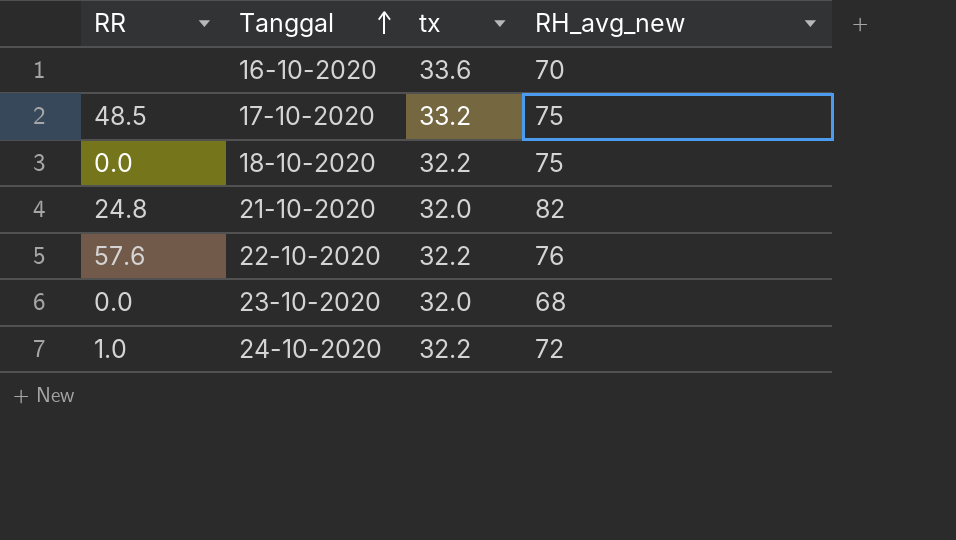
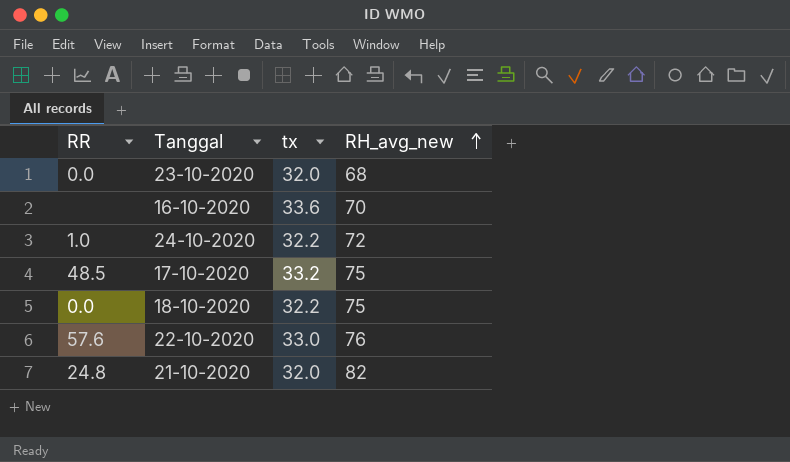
row order: Tanggal ascending -> RH_avg_new ascending
22-10-2020 | tx: 32.2 -> 33.0

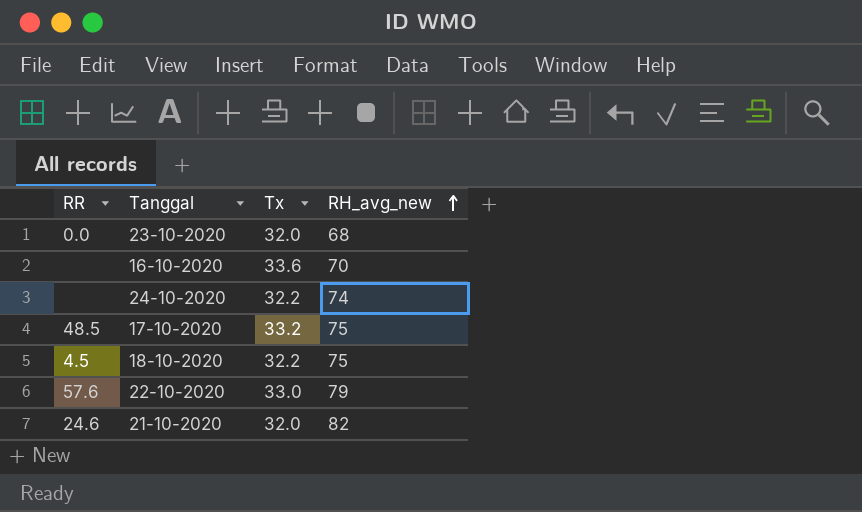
column name: tx -> Tx
24-10-2020 | RR: 1.0 -> none
24-10-2020 | RH_avg_new: 72 -> 74
18-10-2020 | RR: 0.0 -> 4.5
22-10-2020 | RH_avg_new: 76 -> 79
21-10-2020 | RR: 24.8 -> 24.6

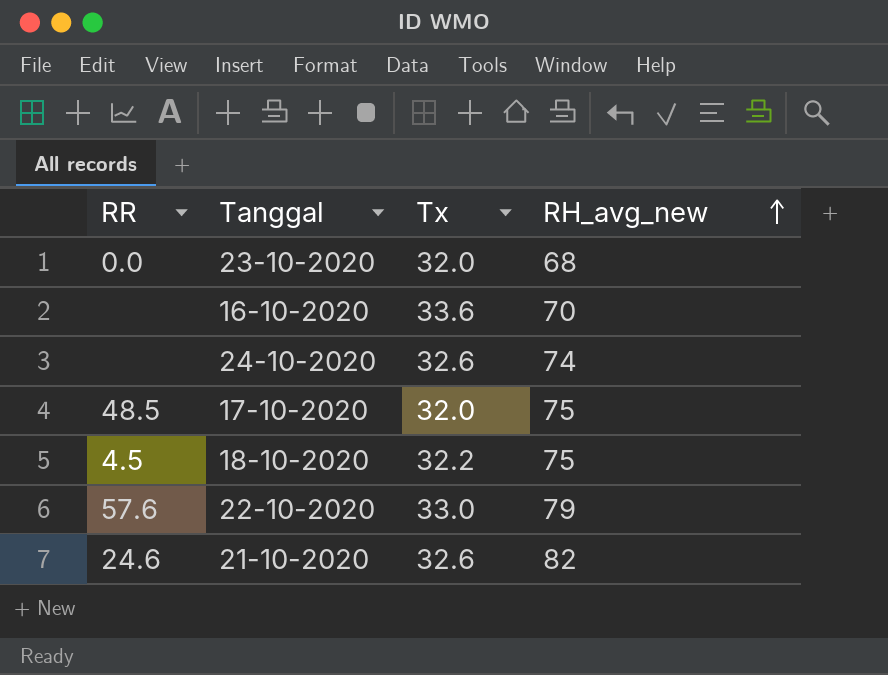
24-10-2020 | Tx: 32.2 -> 32.6
17-10-2020 | Tx: 33.2 -> 32.0
21-10-2020 | Tx: 32.0 -> 32.6

